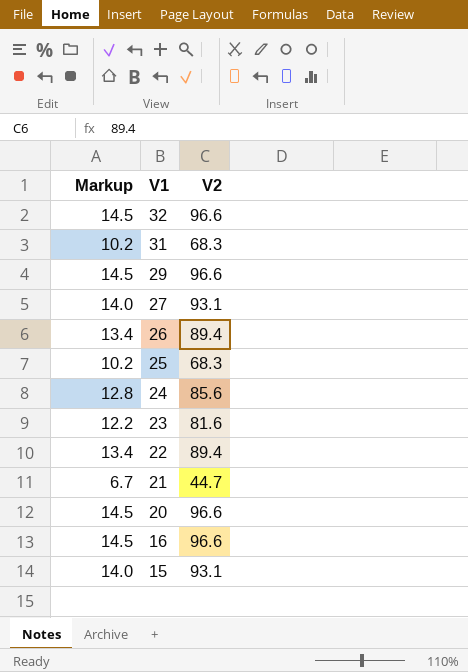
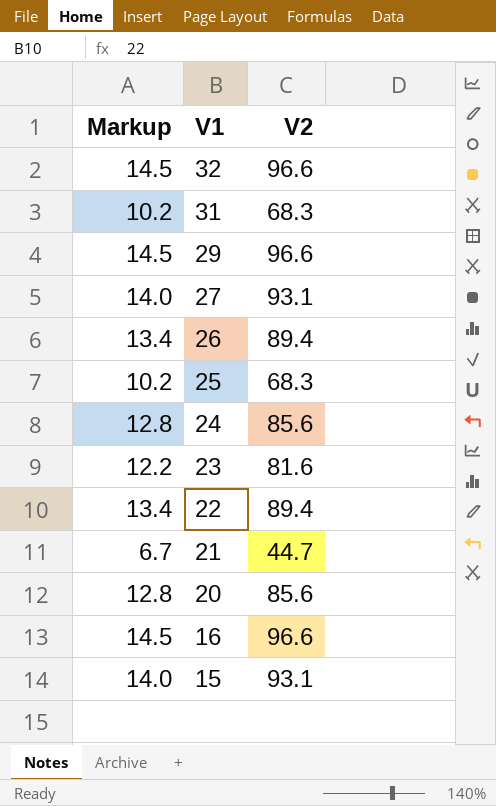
20 | Markup: 14.5 -> 12.8
20 | V2: 96.6 -> 85.6

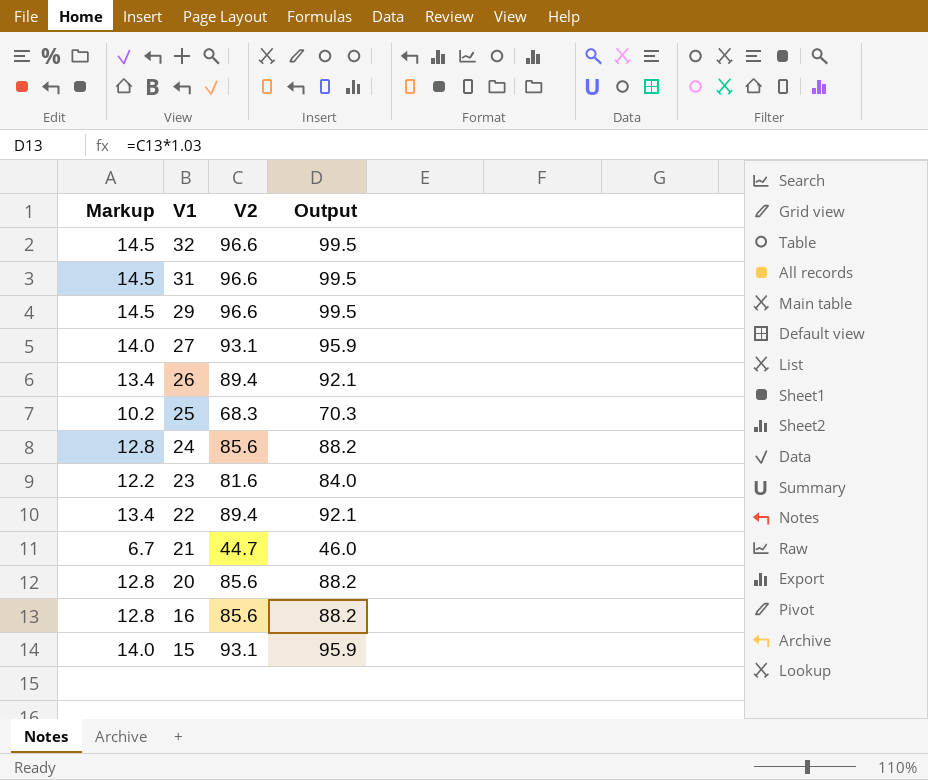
column Output | formula: none -> [V2] * 1.03
31 | Markup: 10.2 -> 14.5
31 | V2: 68.3 -> 96.6
16 | Markup: 14.5 -> 12.8
16 | V2: 96.6 -> 85.6

